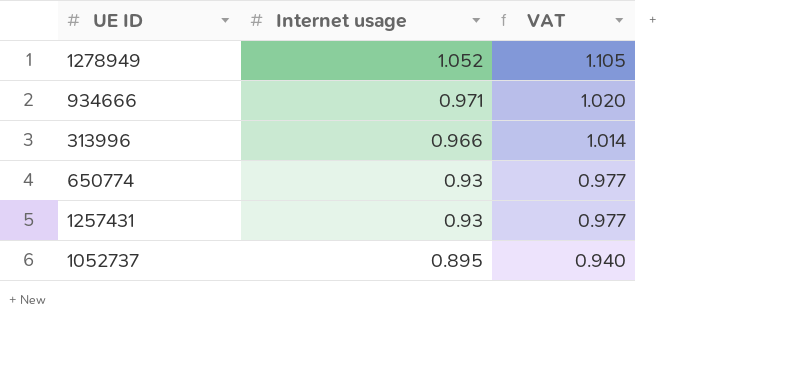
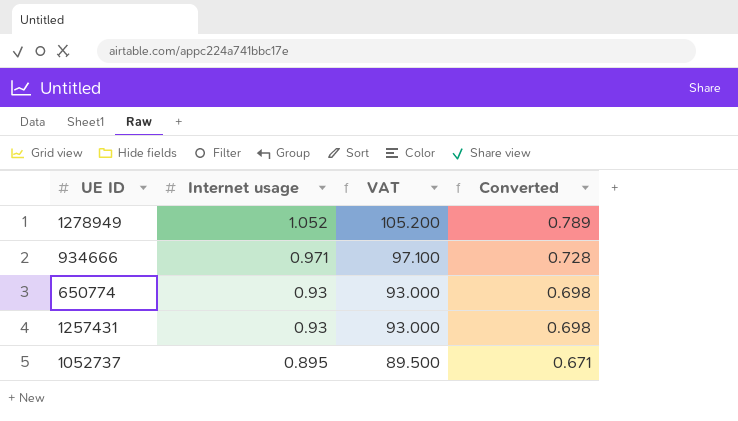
column VAT | formula: [Internet usage] * 1.05 -> [Internet usage] * 100
column Converted | formula: none -> [Internet usage] * 0.75
row 313996: 0.966 | 1.014 -> none

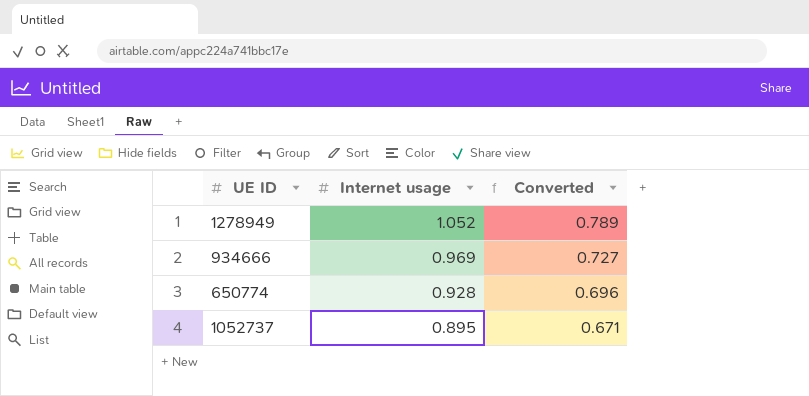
column VAT | formula: [Internet usage] * 100 -> none
row 1257431: 0.93 | 93.000 | 0.698 -> none
934666 | Internet usage: 0.971 -> 0.969
934666 | Converted: 0.728 -> 0.727
650774 | Internet usage: 0.93 -> 0.928
650774 | Converted: 0.698 -> 0.696

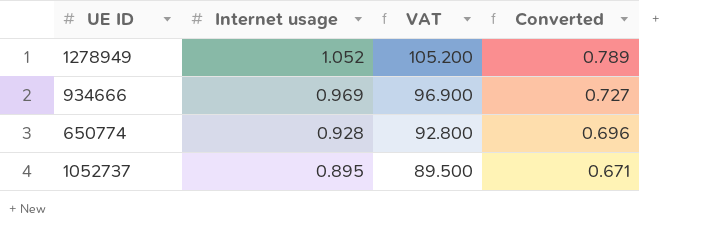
column VAT | formula: none -> [Internet usage] * 100

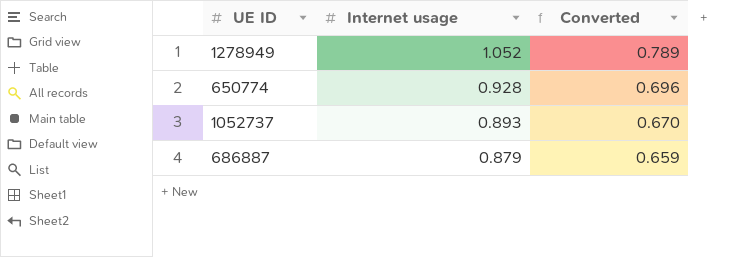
column VAT | formula: [Internet usage] * 100 -> none
row 934666: 0.969 | 96.900 | 0.727 -> none
1052737 | Internet usage: 0.895 -> 0.893
1052737 | Converted: 0.671 -> 0.670
row 686887: none -> 0.879 | 0.659

